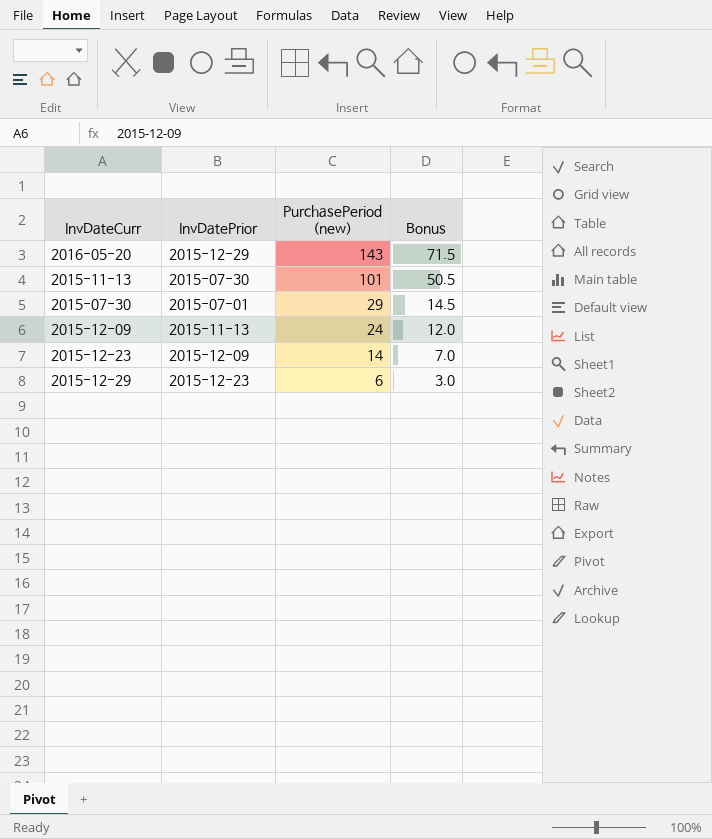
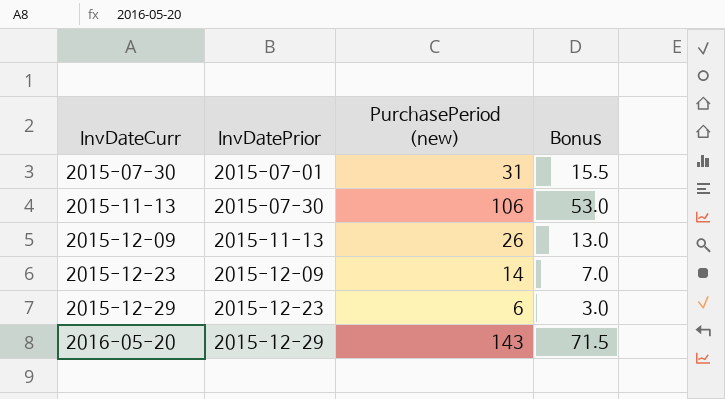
row order: PurchasePeriod (new) descending -> InvDateCurr ascending
2015-07-30 | PurchasePeriod (new): 29 -> 31
2015-07-30 | Bonus: 14.5 -> 15.5
2015-11-13 | PurchasePeriod (new): 101 -> 106
2015-11-13 | Bonus: 50.5 -> 53.0
2015-12-09 | PurchasePeriod (new): 24 -> 26
2015-12-09 | Bonus: 12.0 -> 13.0

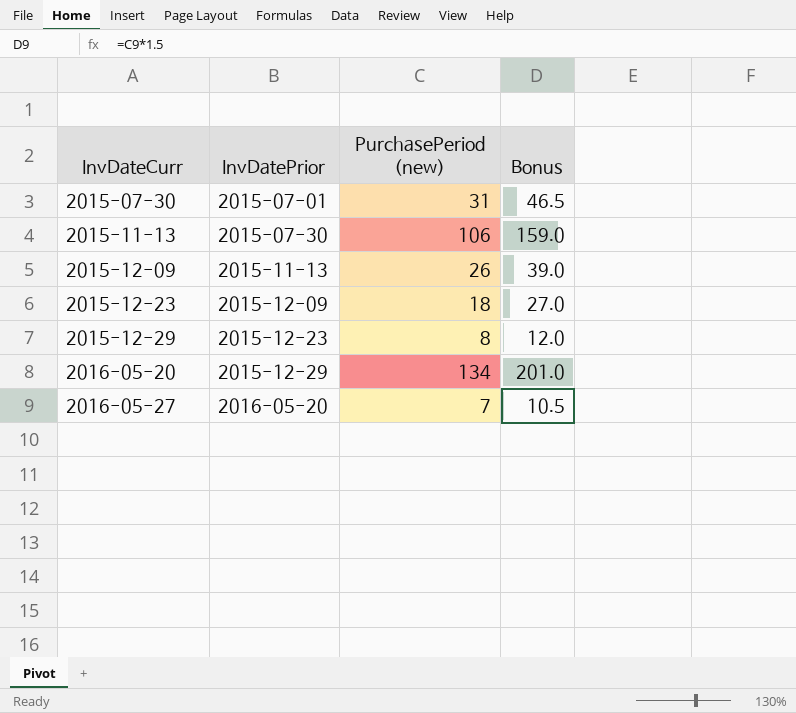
column Bonus | formula: [PurchasePeriod (new)] * 0.5 -> [PurchasePeriod (new)] * 1.5
2015-12-23 | PurchasePeriod (new): 14 -> 18
2015-12-29 | PurchasePeriod (new): 6 -> 8
2016-05-20 | PurchasePeriod (new): 143 -> 134
row 2016-05-27: none -> 2016-05-20 | 7 | 10.5

